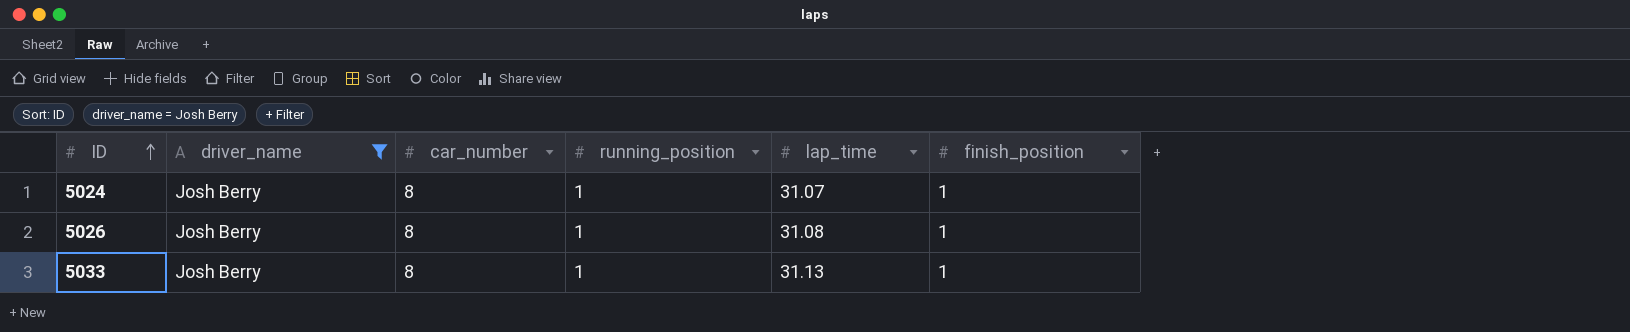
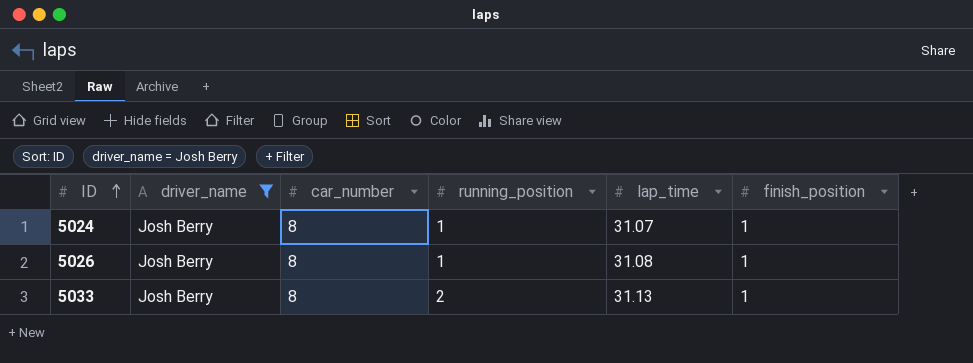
5033 | running_position: 1 -> 2

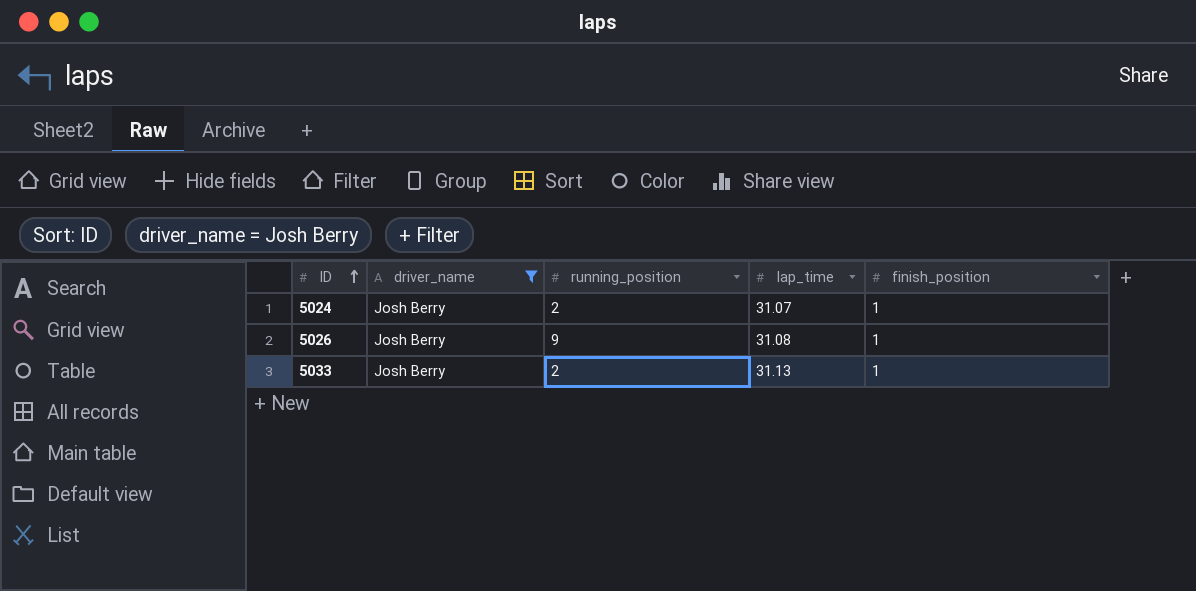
column car_number | position: 3 -> none
5024 | running_position: 1 -> 2
5026 | running_position: 1 -> 9

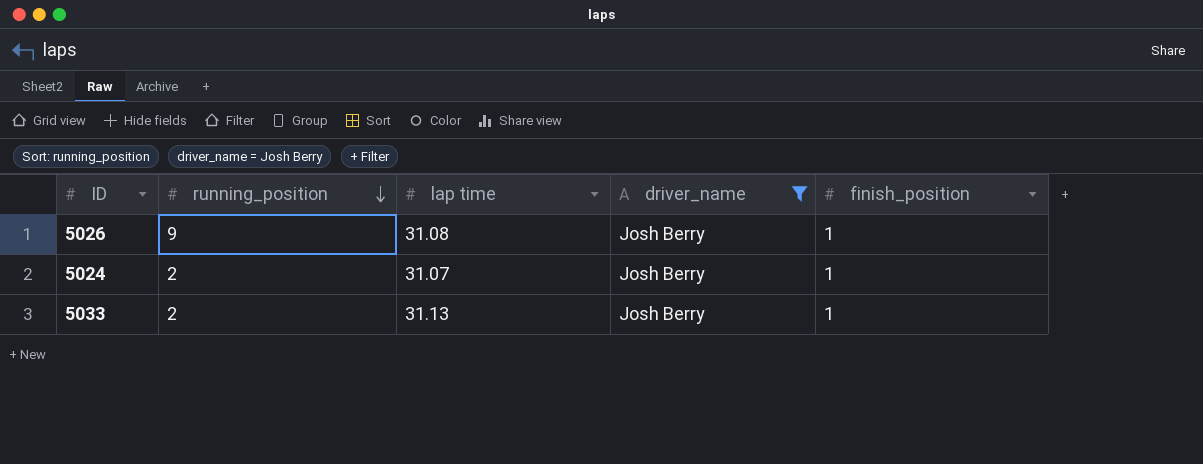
row order: ID ascending -> running_position descending
column name: lap_time -> lap time
column driver_name | position: 2 -> 4

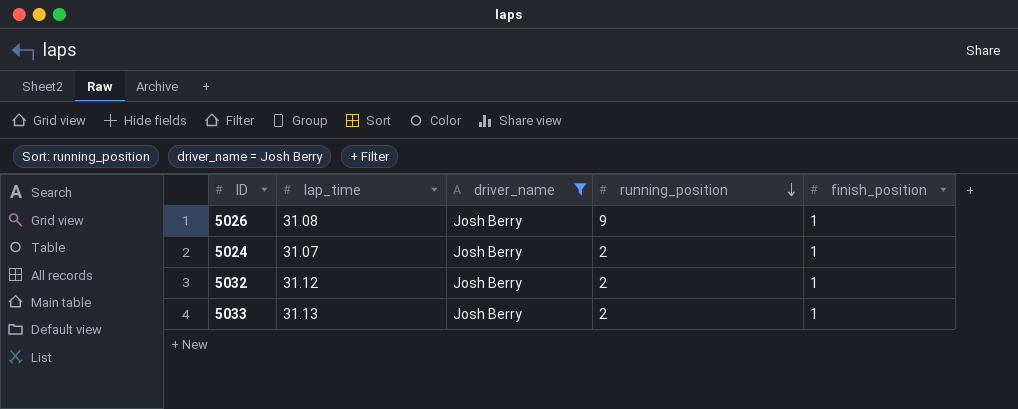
column name: lap time -> lap_time
column running_position | position: 2 -> 4
row 5032: none -> 31.12 | Josh Berry | 2 | 1

